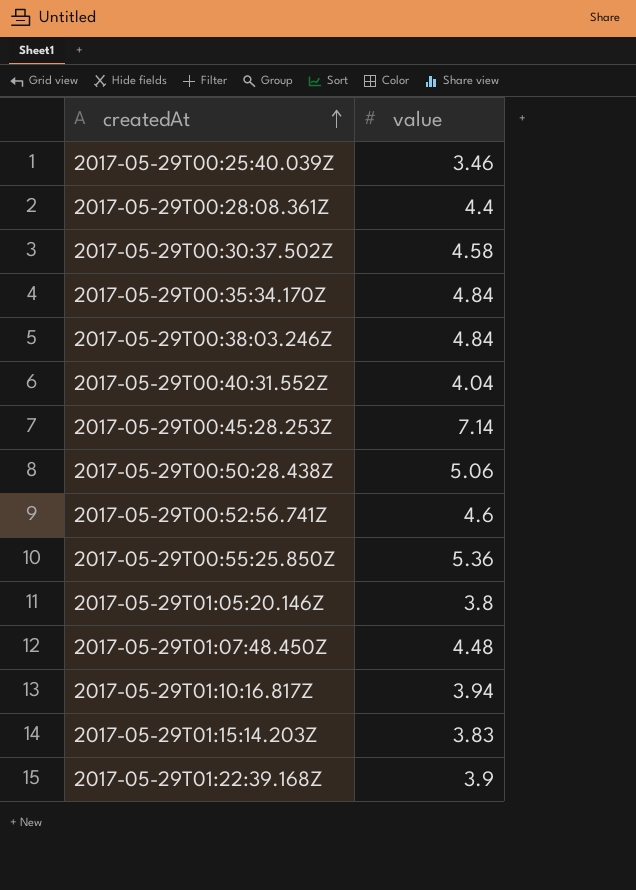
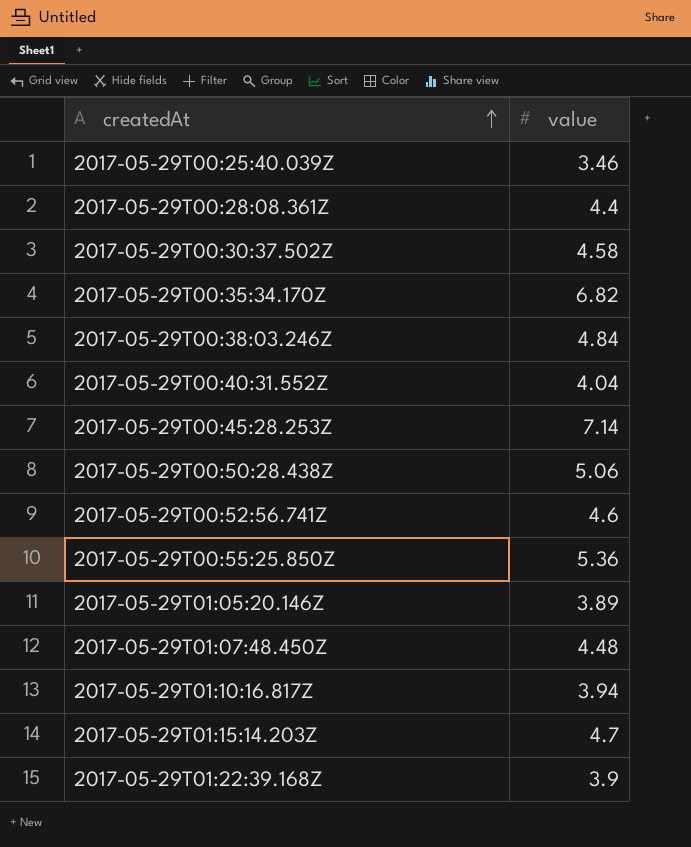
2017-05-29T00:35:34.170Z | value: 4.84 -> 6.82
2017-05-29T01:05:20.146Z | value: 3.8 -> 3.89
2017-05-29T01:15:14.203Z | value: 3.83 -> 4.7

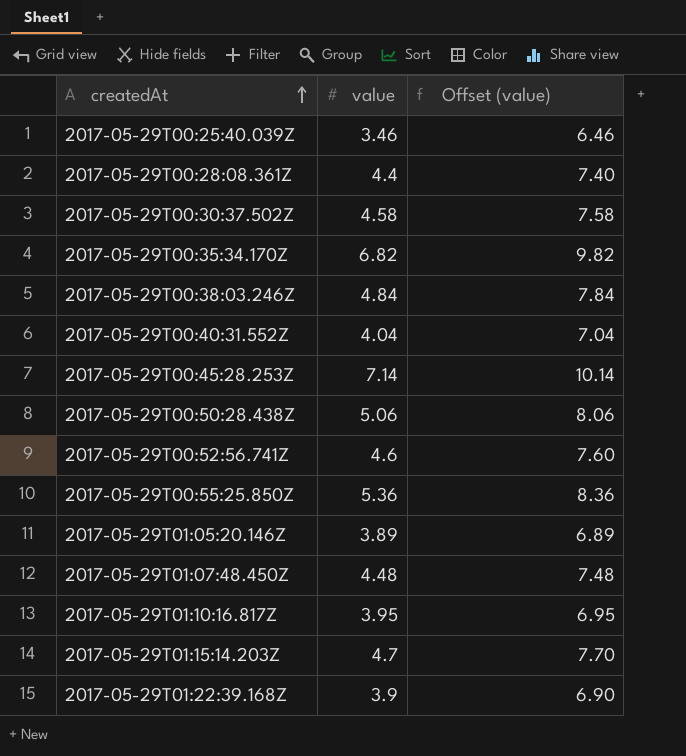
column Offset (value) | formula: none -> [value] + 3
2017-05-29T01:10:16.817Z | value: 3.94 -> 3.95

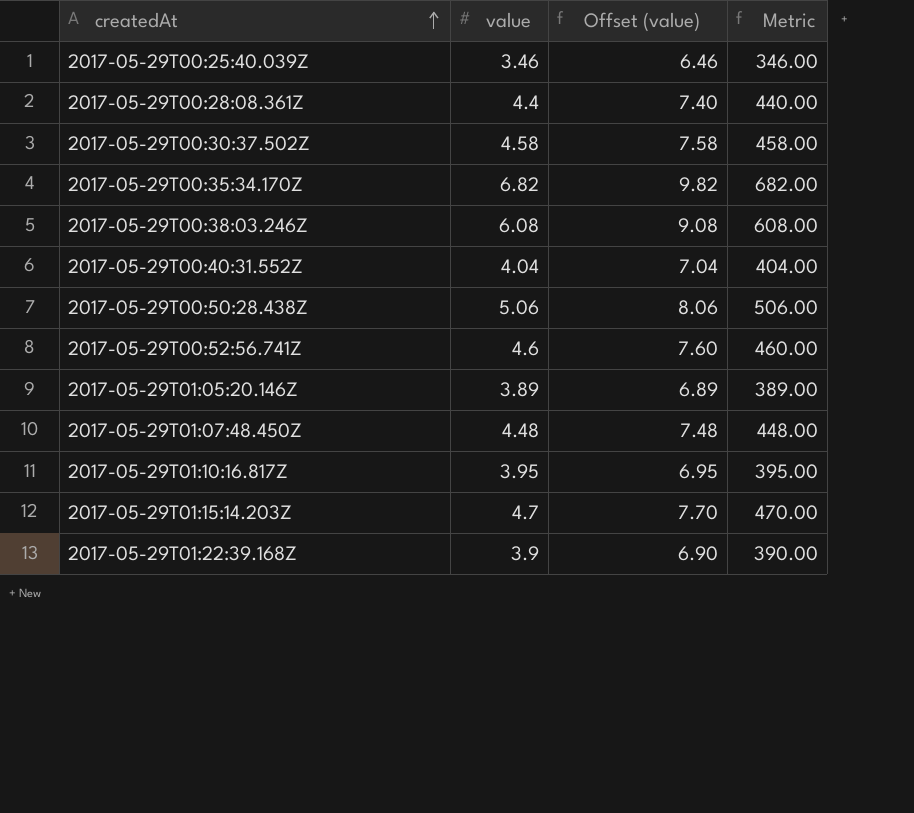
column Metric | formula: none -> [value] * 100
row 2017-05-29T00:45:28.253Z: 7.14 | 10.14 -> none
row 2017-05-29T00:55:25.850Z: 5.36 | 8.36 -> none
2017-05-29T00:38:03.246Z | value: 4.84 -> 6.08
2017-05-29T00:38:03.246Z | Offset (value): 7.84 -> 9.08

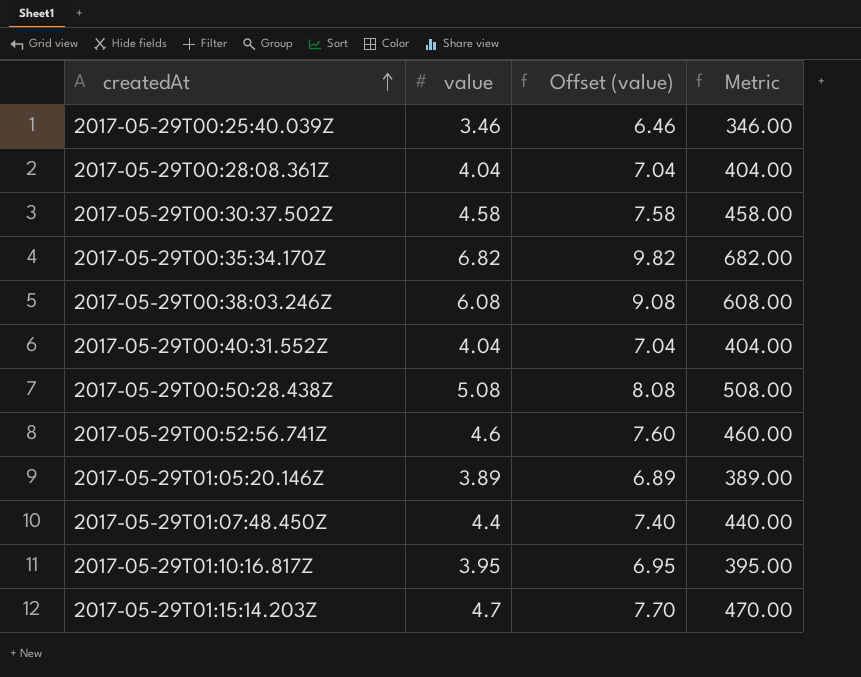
row 2017-05-29T01:22:39.168Z: 3.9 | 6.90 | 390.00 -> none
2017-05-29T00:28:08.361Z | value: 4.4 -> 4.04
2017-05-29T00:28:08.361Z | Offset (value): 7.40 -> 7.04
2017-05-29T00:28:08.361Z | Metric: 440.00 -> 404.00
2017-05-29T00:50:28.438Z | value: 5.06 -> 5.08
2017-05-29T00:50:28.438Z | Offset (value): 8.06 -> 8.08
2017-05-29T00:50:28.438Z | Metric: 506.00 -> 508.00
2017-05-29T01:07:48.450Z | value: 4.48 -> 4.4
2017-05-29T01:07:48.450Z | Offset (value): 7.48 -> 7.40
2017-05-29T01:07:48.450Z | Metric: 448.00 -> 440.00

